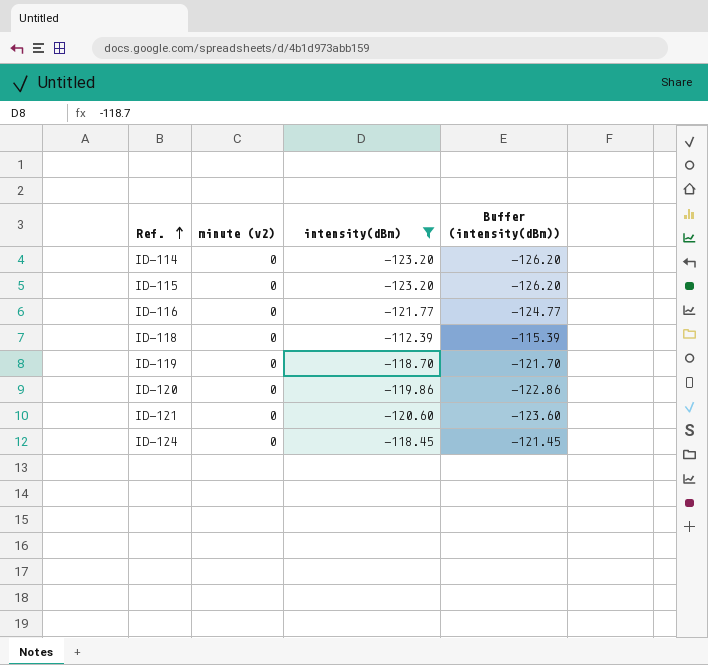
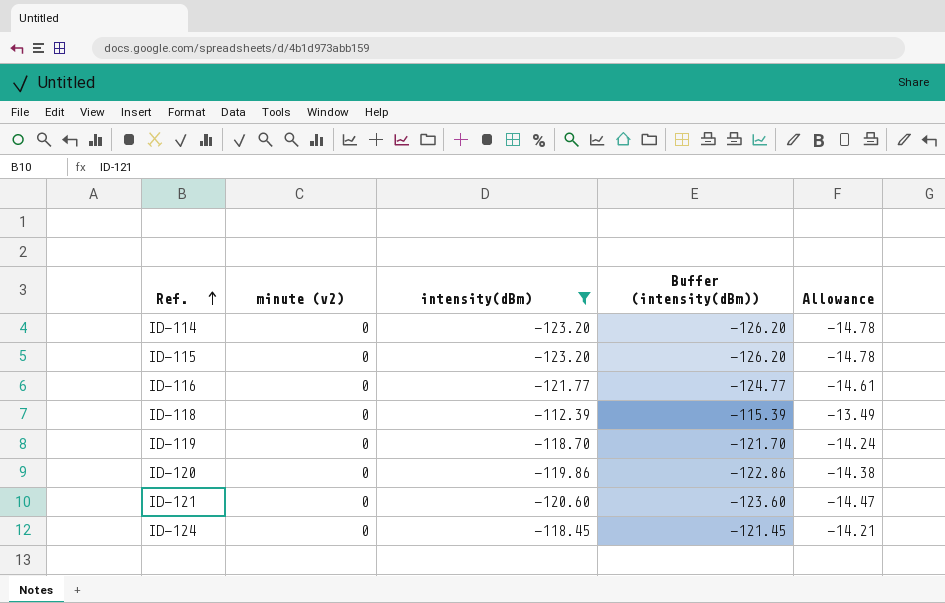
column Allowance | formula: none -> [intensity(dBm)] * 0.12

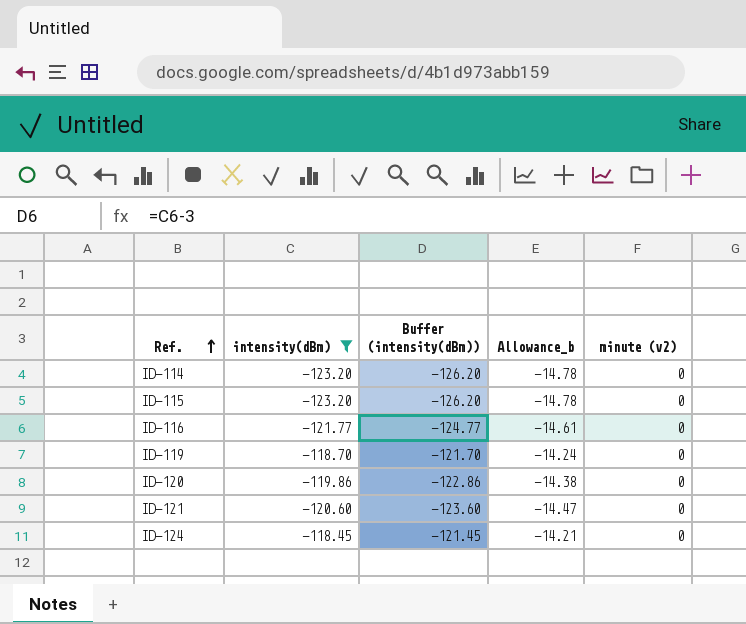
column name: Allowance -> Allowance_b
column minute (v2) | position: 2 -> 5
row ID-118: 0 | -112.39 | -115.39 | -13.49 -> none

